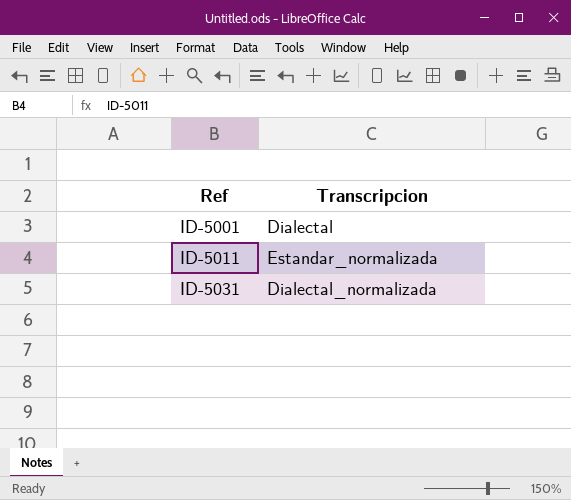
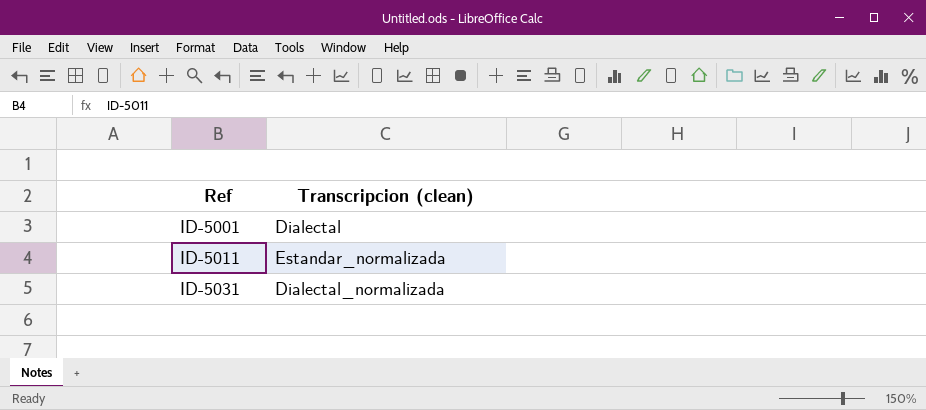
column name: Transcripcion -> Transcripcion (clean)

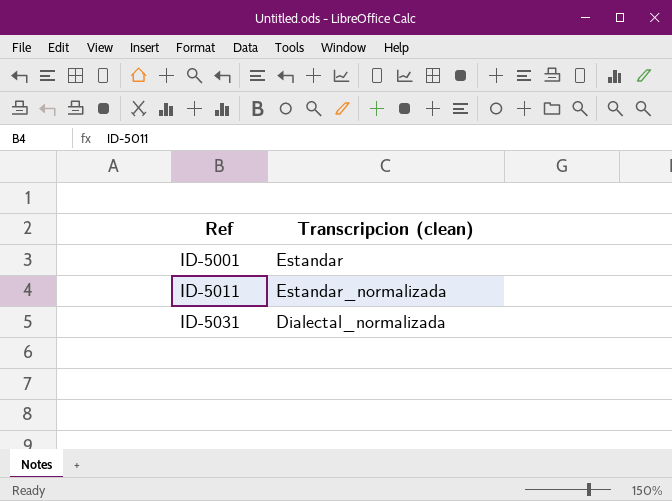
ID-5001 | Transcripcion (clean): Dialectal -> Estandar

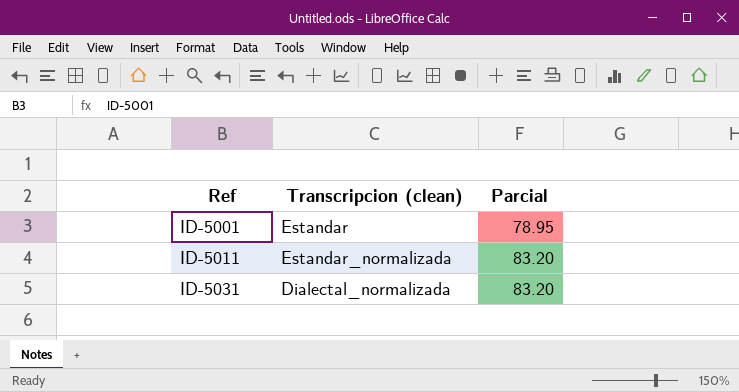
column Parcial | position: none -> 3

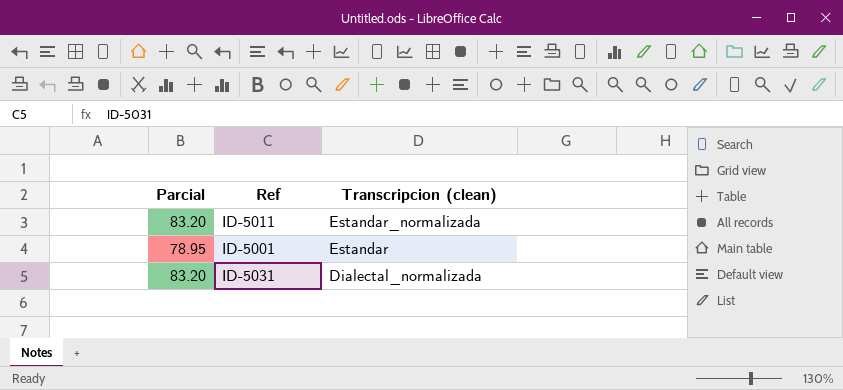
row order: Ref ascending -> Transcripcion (clean) descending
column Parcial | position: 3 -> 1

